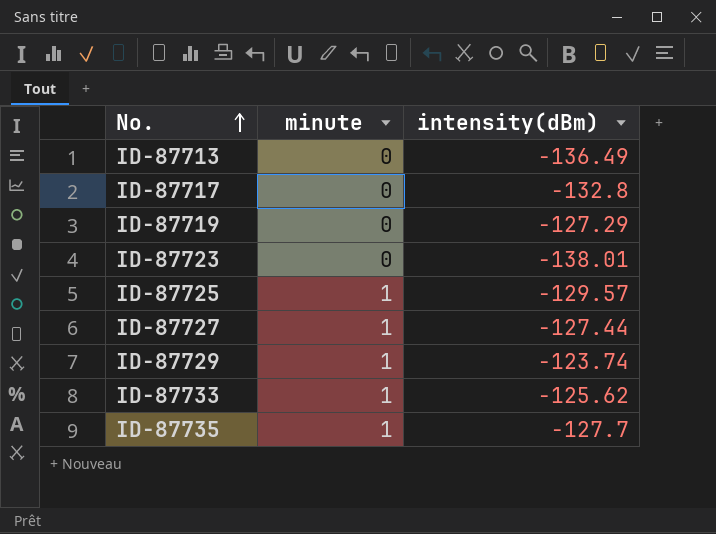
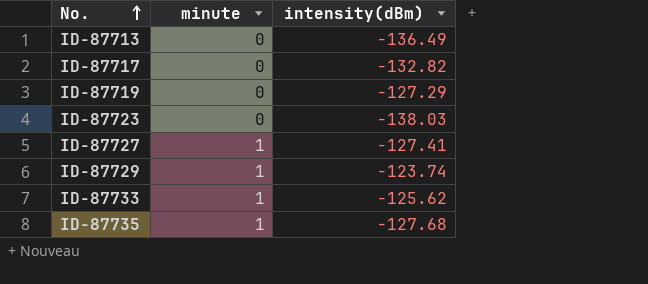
row ID-87725: 1 | -129.57 -> none
ID-87717 | intensity(dBm): -132.8 -> -132.82
ID-87723 | intensity(dBm): -138.01 -> -138.03
ID-87727 | intensity(dBm): -127.44 -> -127.41
ID-87735 | intensity(dBm): -127.7 -> -127.68

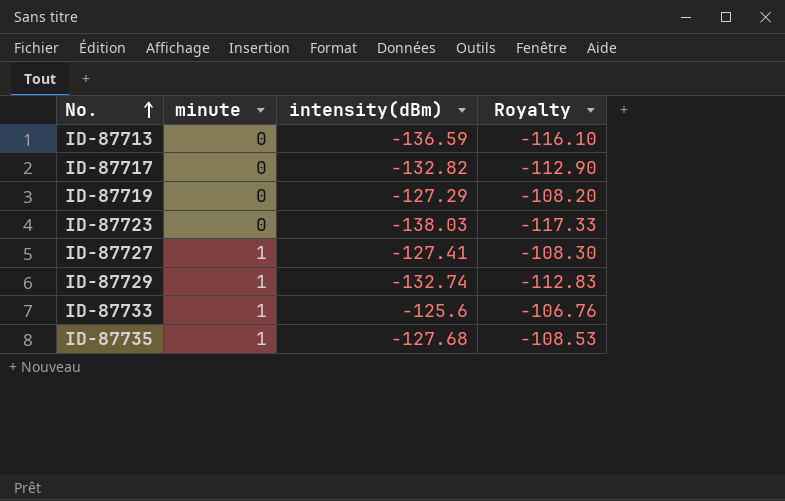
column Royalty | formula: none -> [intensity(dBm)] * 0.85
ID-87713 | intensity(dBm): -136.49 -> -136.59
ID-87729 | intensity(dBm): -123.74 -> -132.74
ID-87733 | intensity(dBm): -125.62 -> -125.6

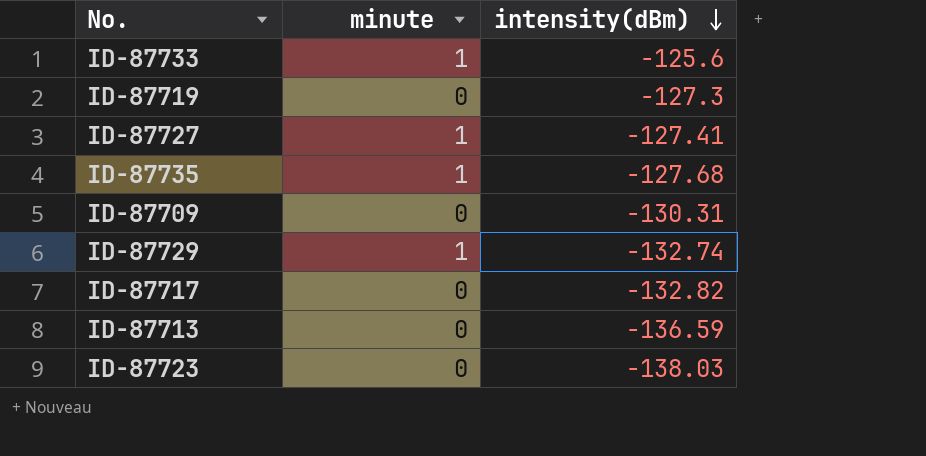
row order: No. ascending -> intensity(dBm) descending
column Royalty | formula: [intensity(dBm)] * 0.85 -> none
ID-87719 | intensity(dBm): -127.29 -> -127.3
row ID-87709: none -> 0 | -130.31

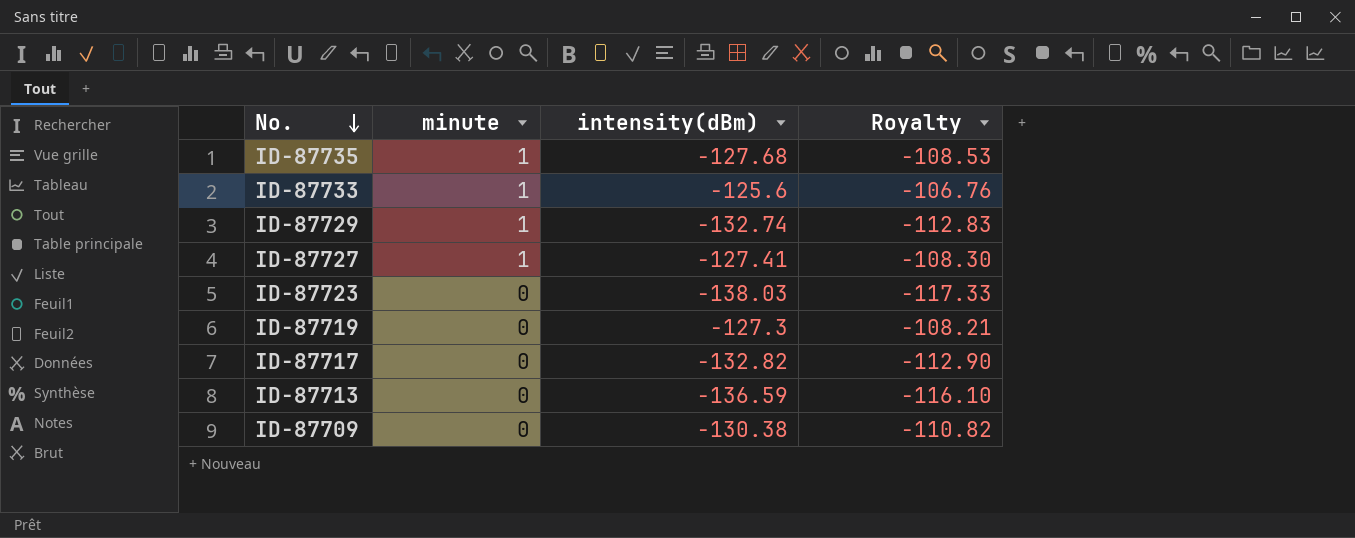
row order: intensity(dBm) descending -> No. descending
column Royalty | formula: none -> [intensity(dBm)] * 0.85
ID-87709 | intensity(dBm): -130.31 -> -130.38

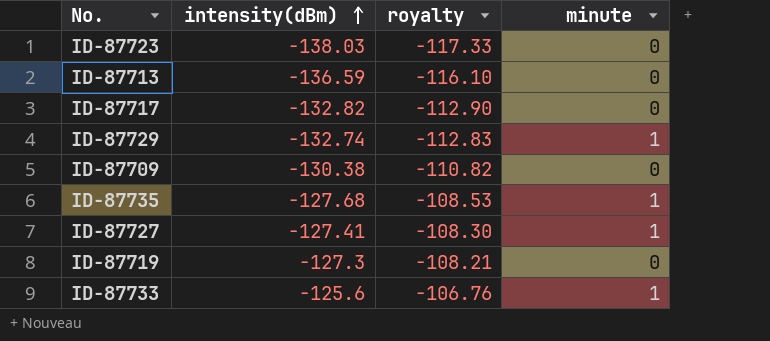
row order: No. descending -> intensity(dBm) ascending
column name: Royalty -> royalty
column minute | position: 2 -> 4

